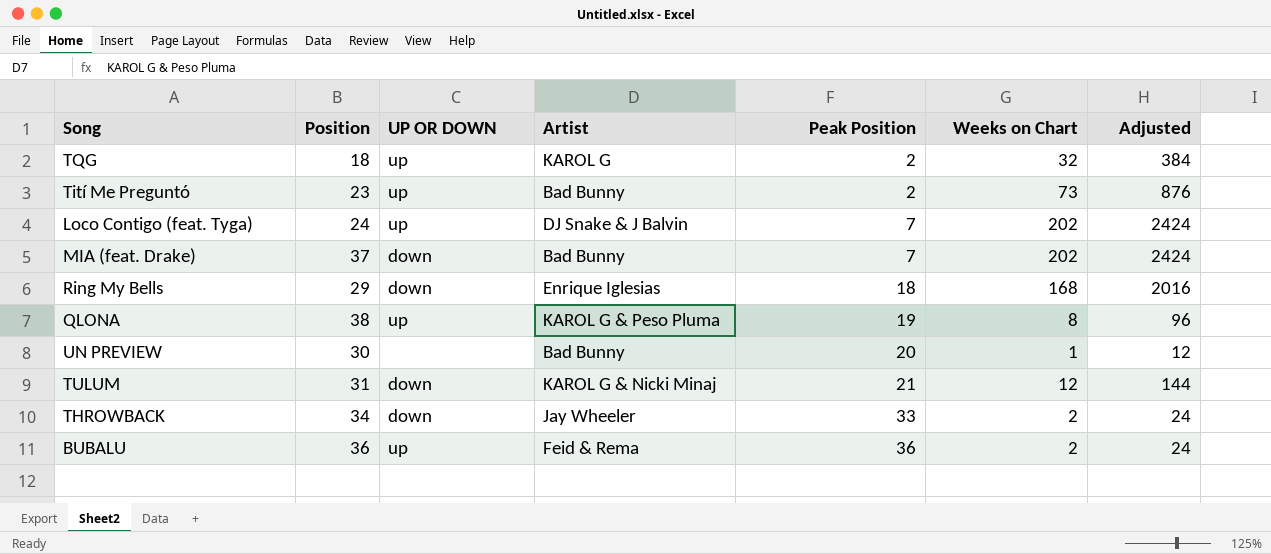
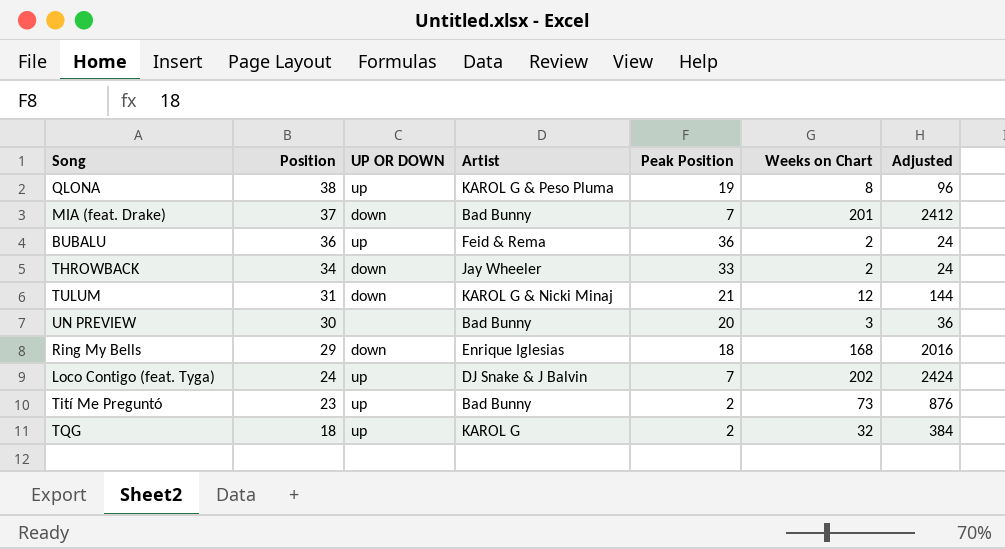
row order: Peak Position ascending -> Position descending
MIA (feat. Drake) | Weeks on Chart: 202 -> 201
MIA (feat. Drake) | Adjusted: 2424 -> 2412
UN PREVIEW | Weeks on Chart: 1 -> 3
UN PREVIEW | Adjusted: 12 -> 36

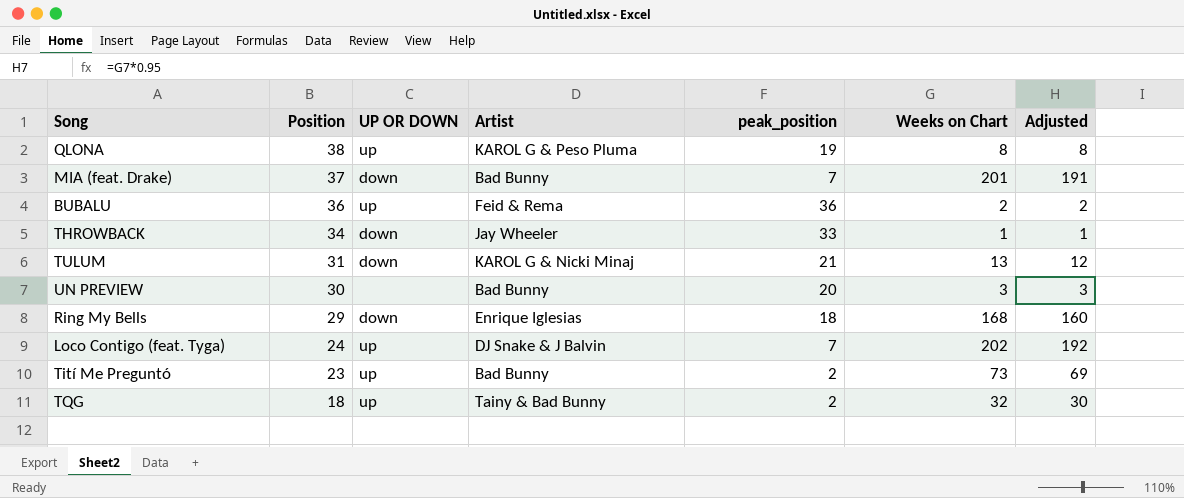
column name: Peak Position -> peak_position
column Adjusted | formula: [Weeks on Chart] * 12 -> [Weeks on Chart] * 0.95
THROWBACK | Weeks on Chart: 2 -> 1
TULUM | Weeks on Chart: 12 -> 13
TQG | Artist: KAROL G -> Tainy & Bad Bunny

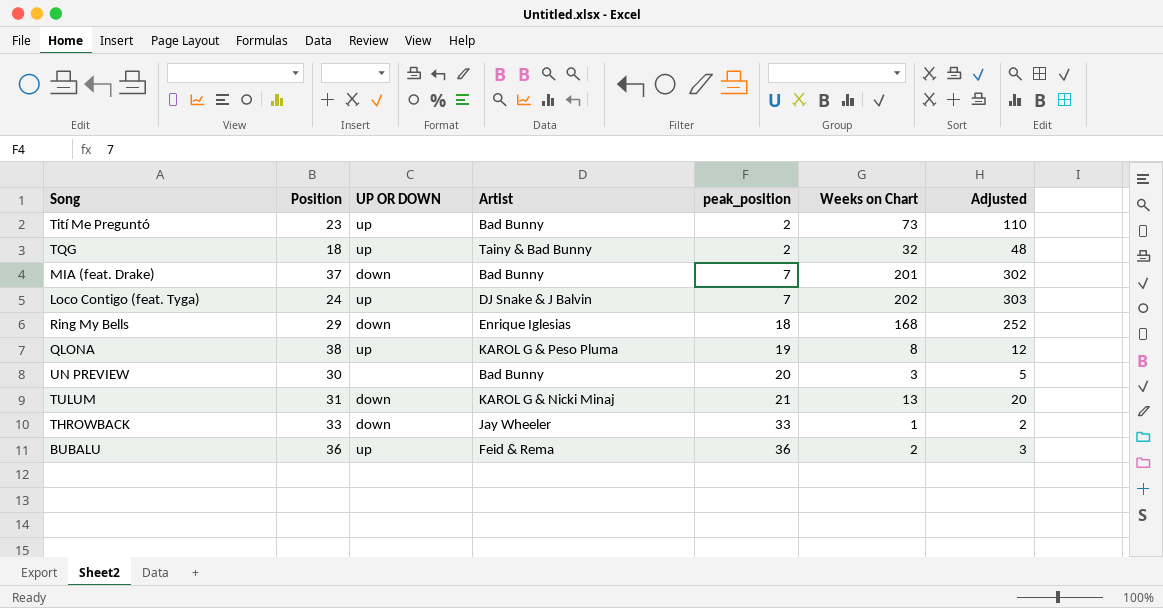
row order: Position descending -> peak_position ascending
column Adjusted | formula: [Weeks on Chart] * 0.95 -> [Weeks on Chart] * 1.5
THROWBACK | Position: 34 -> 33

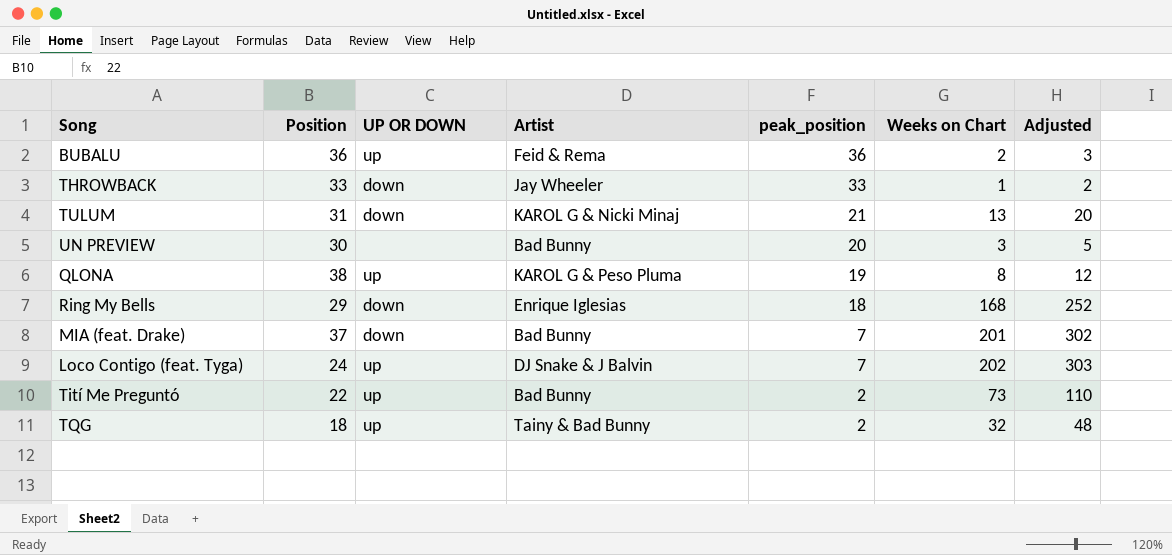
row order: peak_position ascending -> peak_position descending
Tití Me Preguntó | Position: 23 -> 22

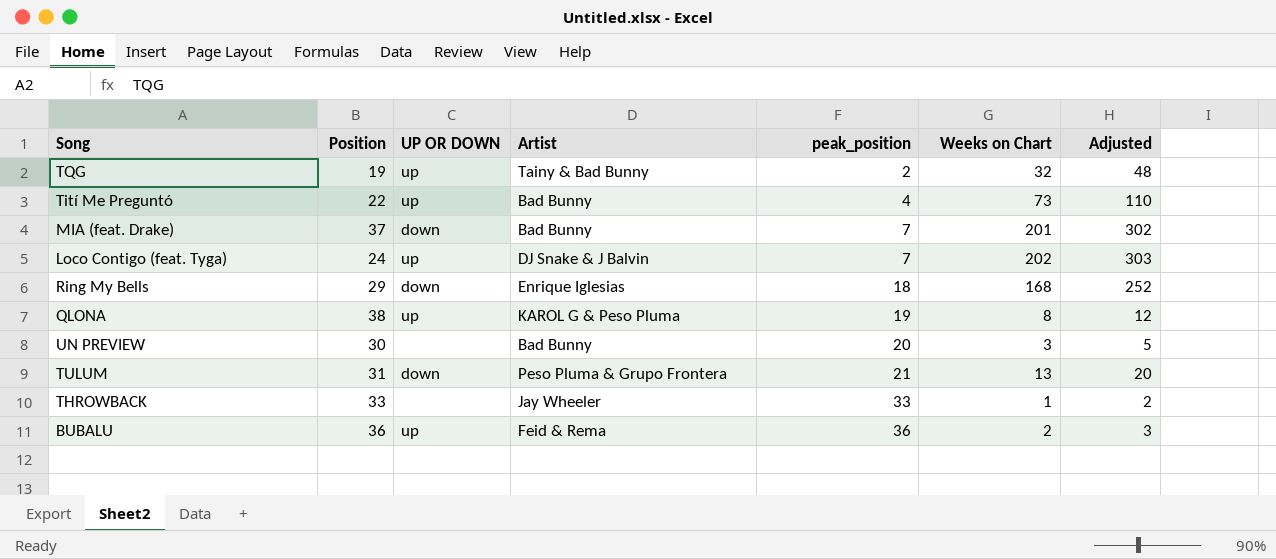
row order: peak_position descending -> peak_position ascending
TQG | Position: 18 -> 19
Tití Me Preguntó | peak_position: 2 -> 4
TULUM | Artist: KAROL G & Nicki Minaj -> Peso Pluma & Grupo Frontera
THROWBACK | UP OR DOWN: down -> none

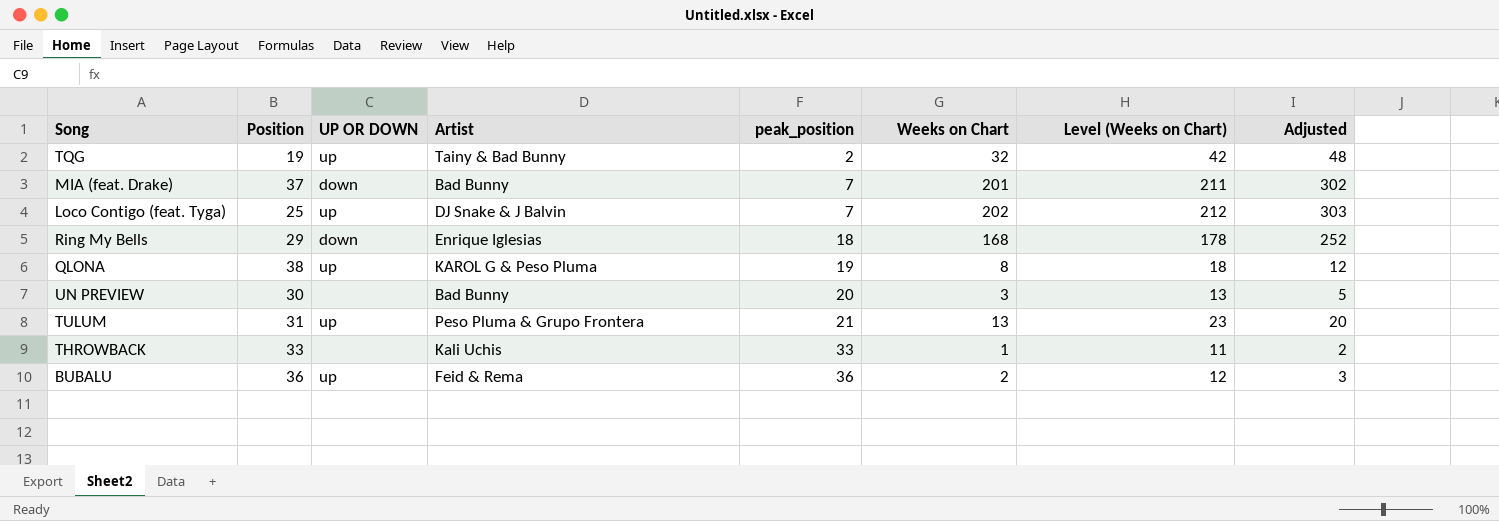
column Level (Weeks on Chart) | formula: none -> [Weeks on Chart] + 10
row Tití Me Preguntó: 22 | up | Bad Bunny | 4 | 73 | 110 -> none
Loco Contigo (feat. Tyga) | Position: 24 -> 25
TULUM | UP OR DOWN: down -> up
THROWBACK | Artist: Jay Wheeler -> Kali Uchis

